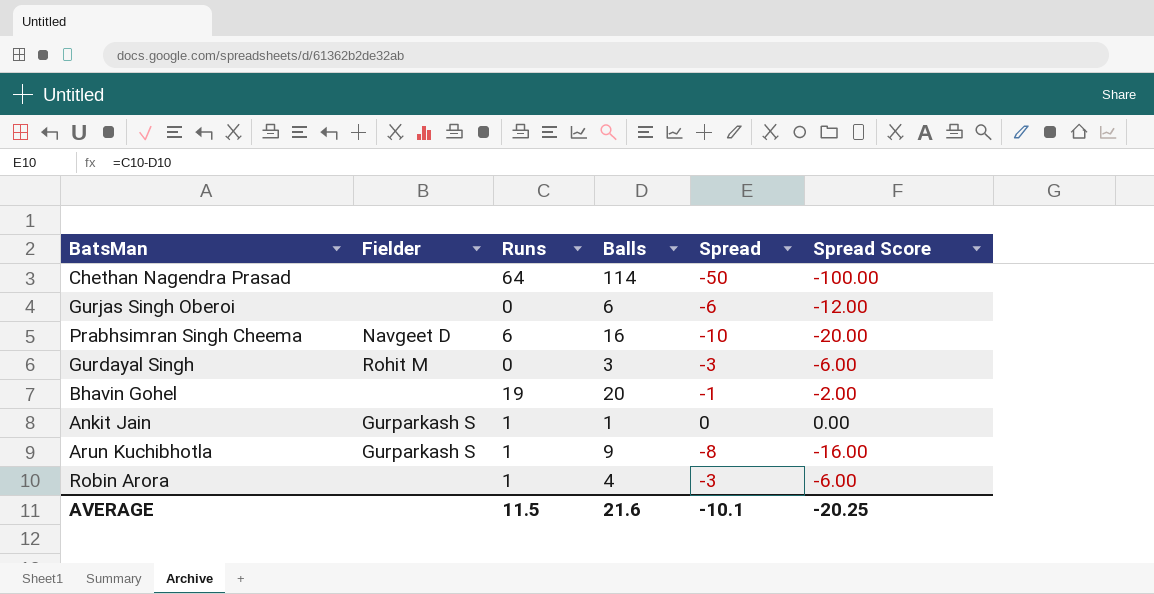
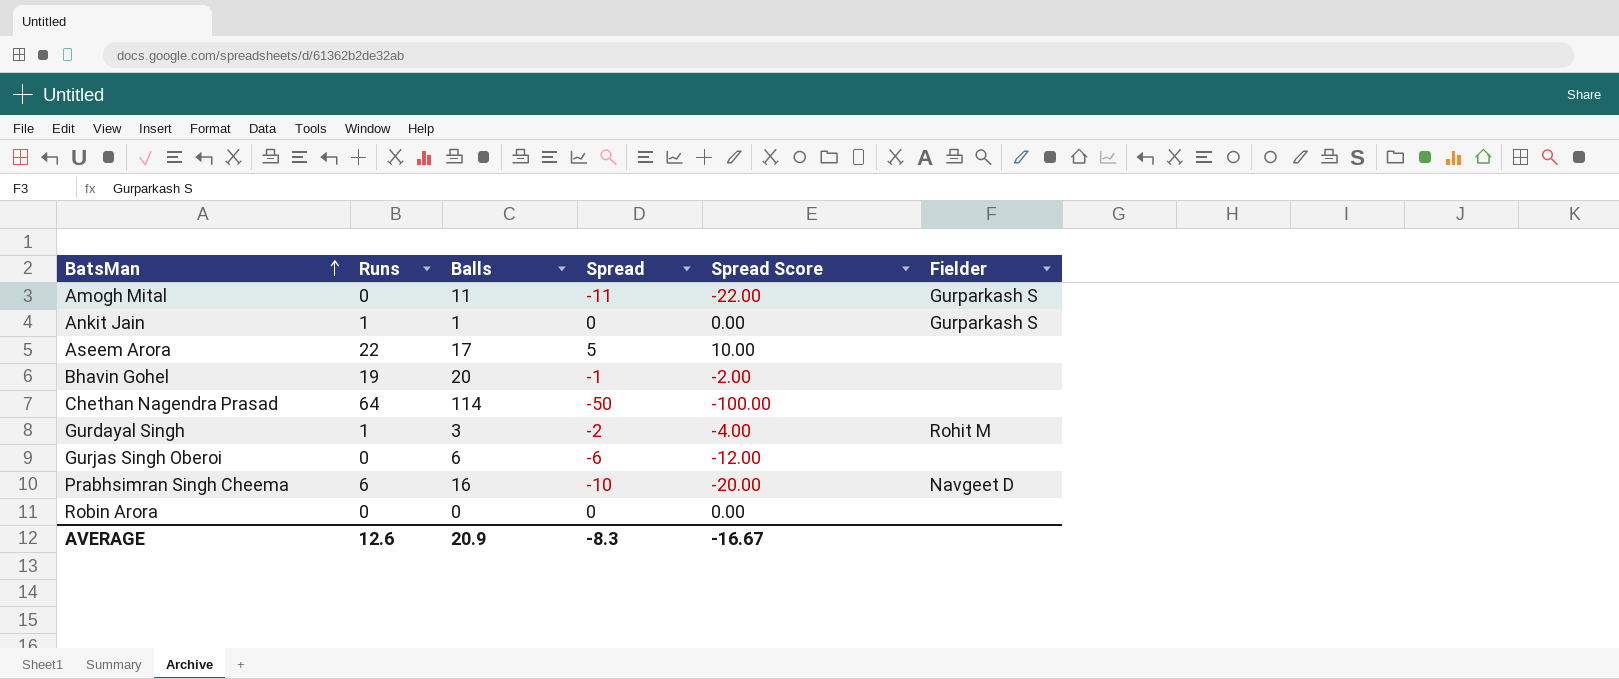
row order: none -> BatsMan ascending
column Fielder | position: 2 -> 6
row Arun Kuchibhotla: Gurparkash S | 1 | 9 | -8 | -16.00 -> none
row Amogh Mital: none -> 0 | 11 | -11 | -22.00 | Gurparkash S
row Aseem Arora: none -> 22 | 17 | 5 | 10.00 | none
Gurdayal Singh | Runs: 0 -> 1
Gurdayal Singh | Spread: -3 -> -2
Gurdayal Singh | Spread Score: -6.00 -> -4.00
Robin Arora | Runs: 1 -> 0
Robin Arora | Balls: 4 -> 0
Robin Arora | Spread: -3 -> 0
Robin Arora | Spread Score: -6.00 -> 0.00
AVERAGE | Runs: 11.5 -> 12.6
AVERAGE | Balls: 21.6 -> 20.9
AVERAGE | Spread: -10.1 -> -8.3
AVERAGE | Spread Score: -20.25 -> -16.67

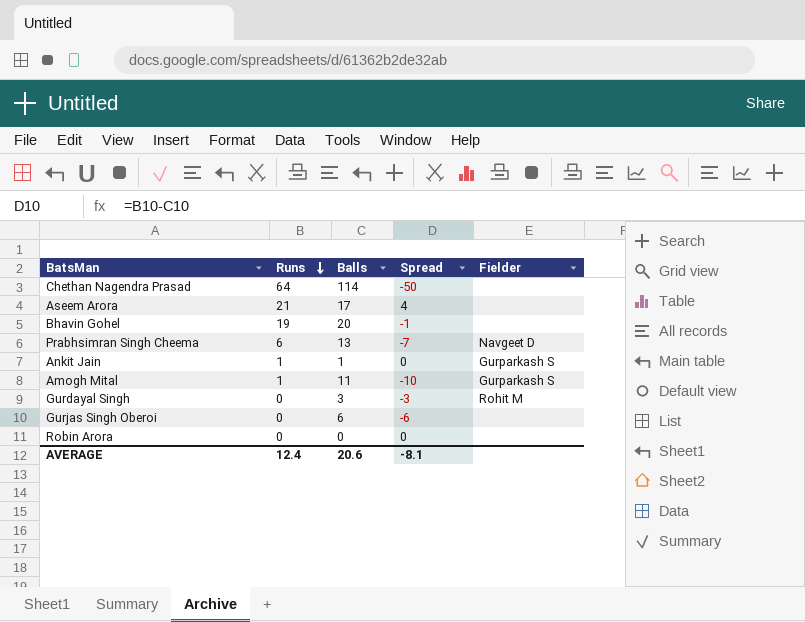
row order: BatsMan ascending -> Runs descending
column Spread Score | formula: [Spread] * 2 -> none
Aseem Arora | Runs: 22 -> 21
Aseem Arora | Spread: 5 -> 4
Prabhsimran Singh Cheema | Balls: 16 -> 13
Prabhsimran Singh Cheema | Spread: -10 -> -7
Amogh Mital | Runs: 0 -> 1
Amogh Mital | Spread: -11 -> -10
Gurdayal Singh | Runs: 1 -> 0
Gurdayal Singh | Spread: -2 -> -3
AVERAGE | Runs: 12.6 -> 12.4
AVERAGE | Balls: 20.9 -> 20.6
AVERAGE | Spread: -8.3 -> -8.1

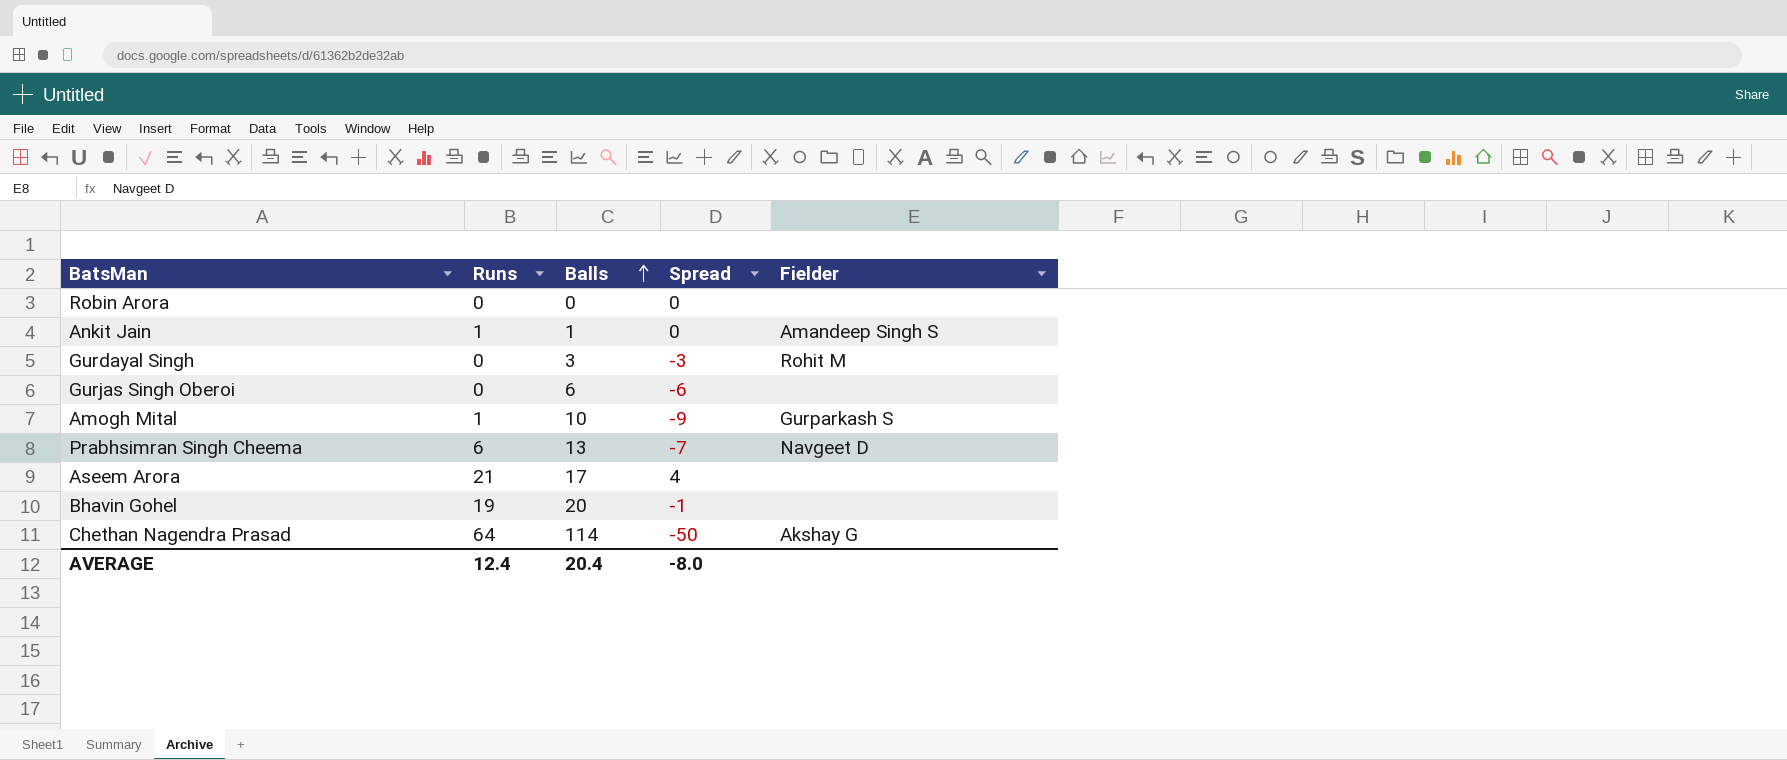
row order: Runs descending -> Balls ascending
Ankit Jain | Fielder: Gurparkash S -> Amandeep Singh S
Amogh Mital | Balls: 11 -> 10
Amogh Mital | Spread: -10 -> -9
Chethan Nagendra Prasad | Fielder: none -> Akshay G
AVERAGE | Balls: 20.6 -> 20.4
AVERAGE | Spread: -8.1 -> -8.0

